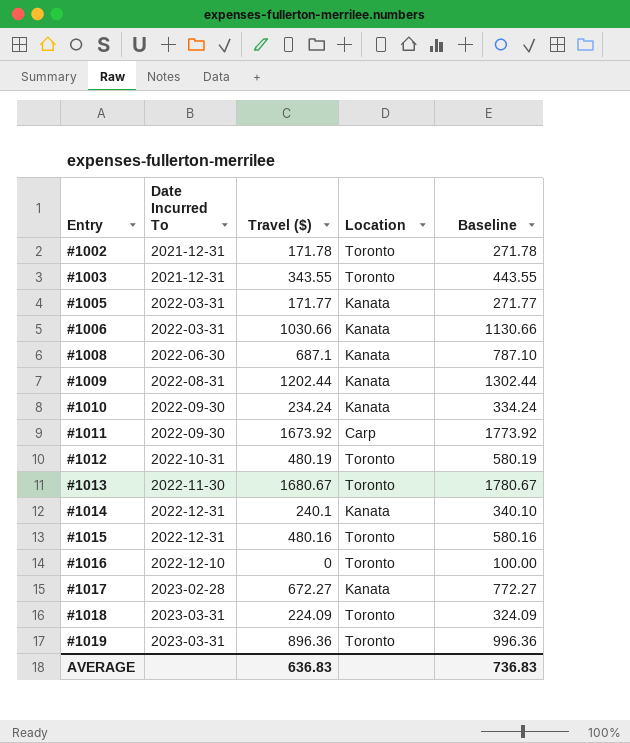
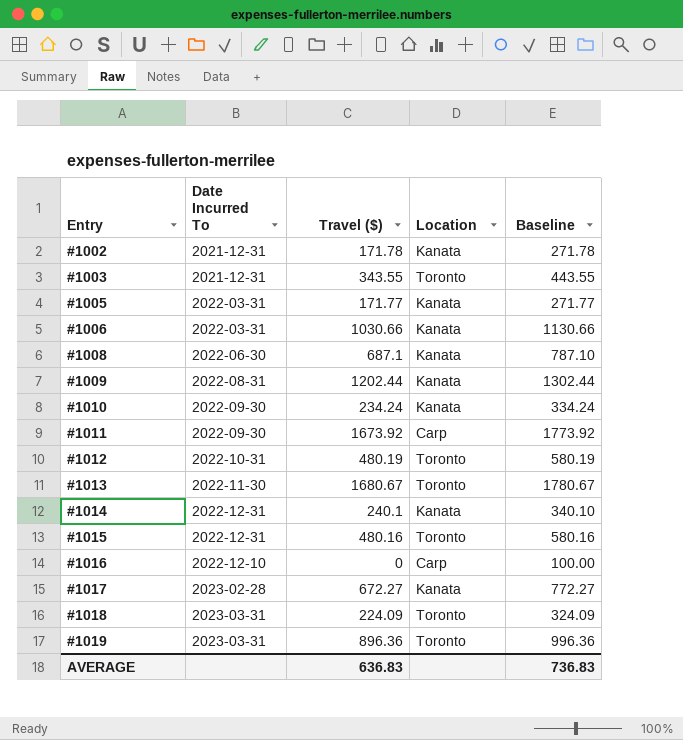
#1002 | Location: Toronto -> Kanata
#1016 | Location: Toronto -> Carp

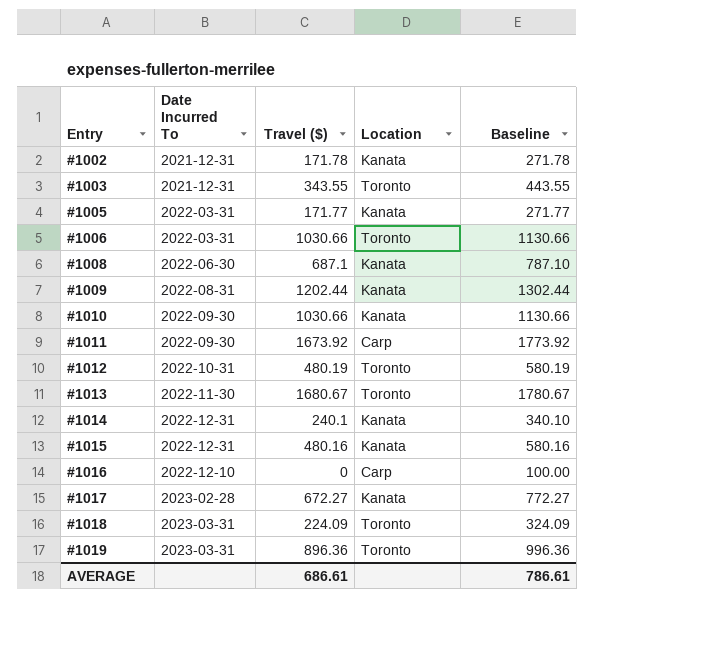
#1006 | Location: Kanata -> Toronto
#1010 | Travel ($): 234.24 -> 1030.66
#1010 | Baseline: 334.24 -> 1130.66
#1015 | Location: Toronto -> Kanata
AVERAGE | Travel ($): 636.83 -> 686.61
AVERAGE | Baseline: 736.83 -> 786.61

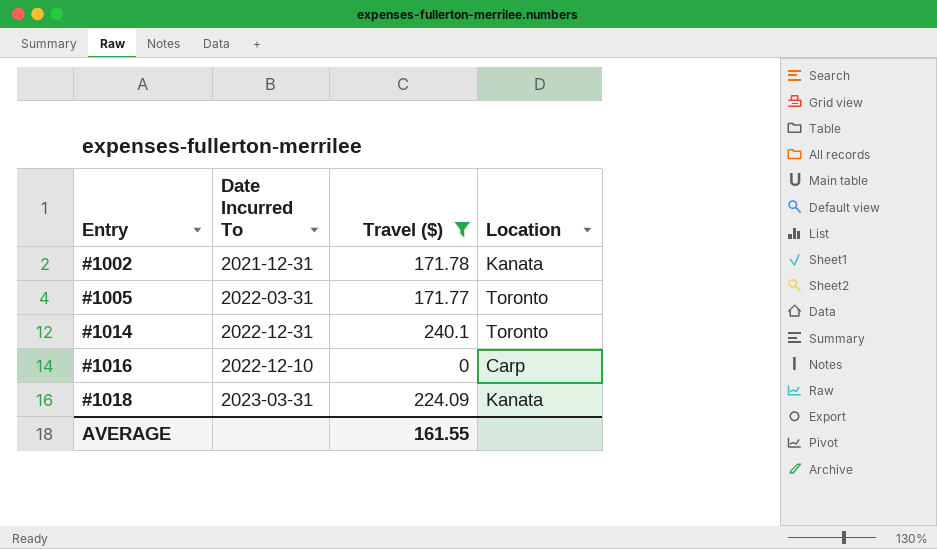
filter: none -> Travel ($) <= 240.1
column Baseline | formula: [Travel ($)] + 100 -> none
#1005 | Location: Kanata -> Toronto
#1014 | Location: Kanata -> Toronto
#1018 | Location: Toronto -> Kanata
AVERAGE | Travel ($): 686.61 -> 161.55

